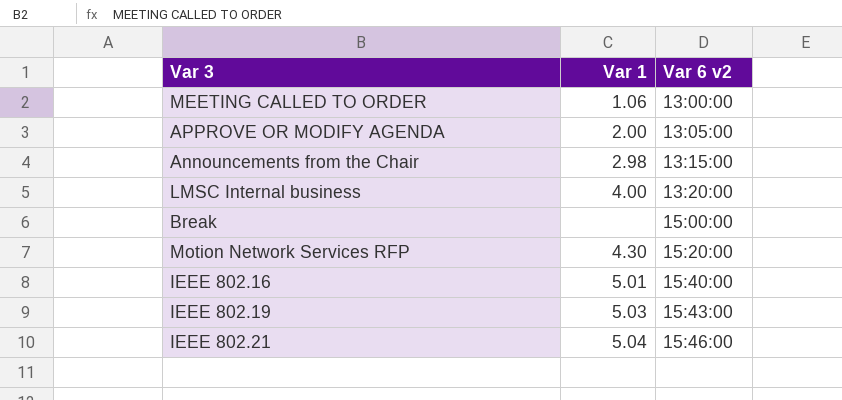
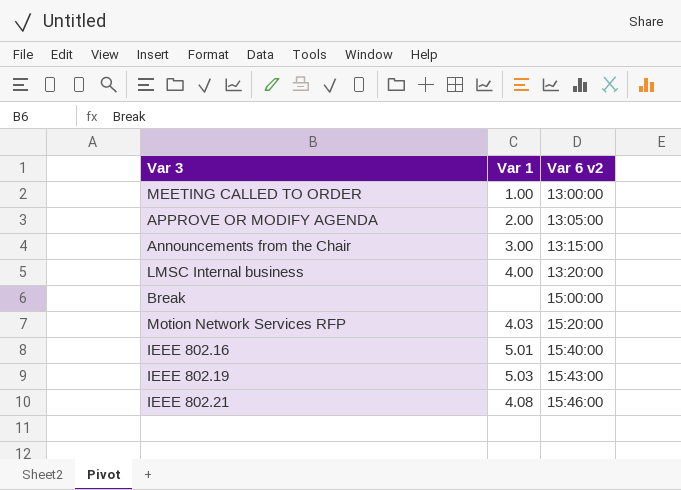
MEETING CALLED TO ORDER | Var 1: 1.06 -> 1.00
Announcements from the Chair | Var 1: 2.98 -> 3.00
Motion Network Services RFP | Var 1: 4.30 -> 4.03
IEEE 802.21 | Var 1: 5.04 -> 4.08

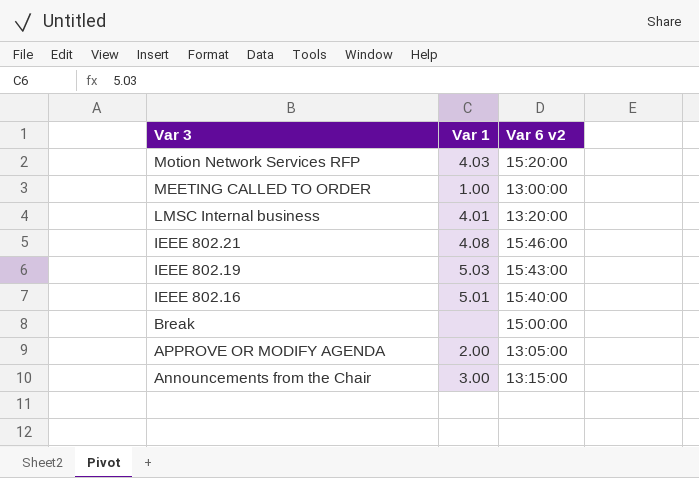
row order: Var 6 v2 ascending -> Var 3 descending
LMSC Internal business | Var 1: 4.00 -> 4.01

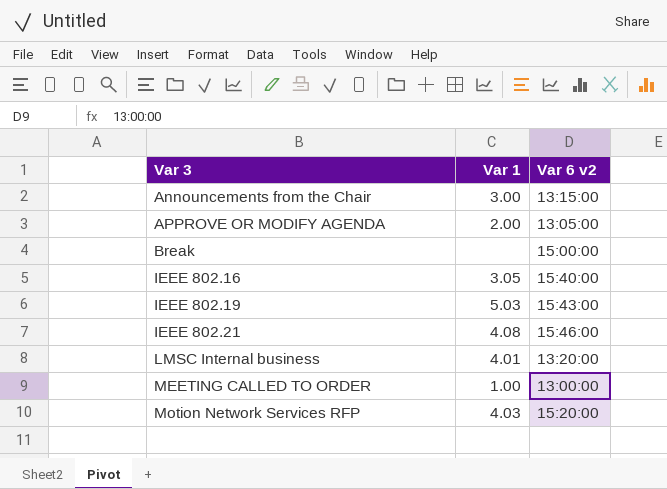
row order: Var 3 descending -> Var 3 ascending
IEEE 802.16 | Var 1: 5.01 -> 3.05

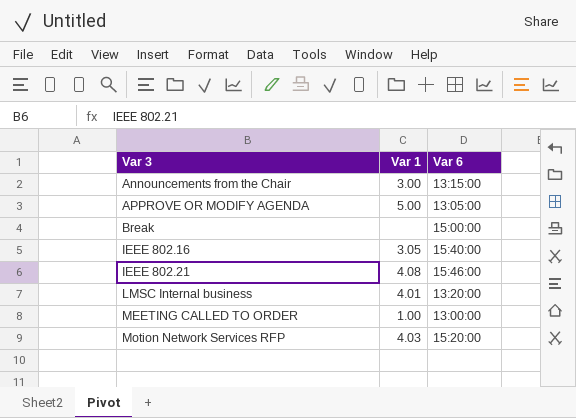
column name: Var 6 v2 -> Var 6
row IEEE 802.19: 5.03 | 15:43:00 -> none
APPROVE OR MODIFY AGENDA | Var 1: 2.00 -> 5.00

